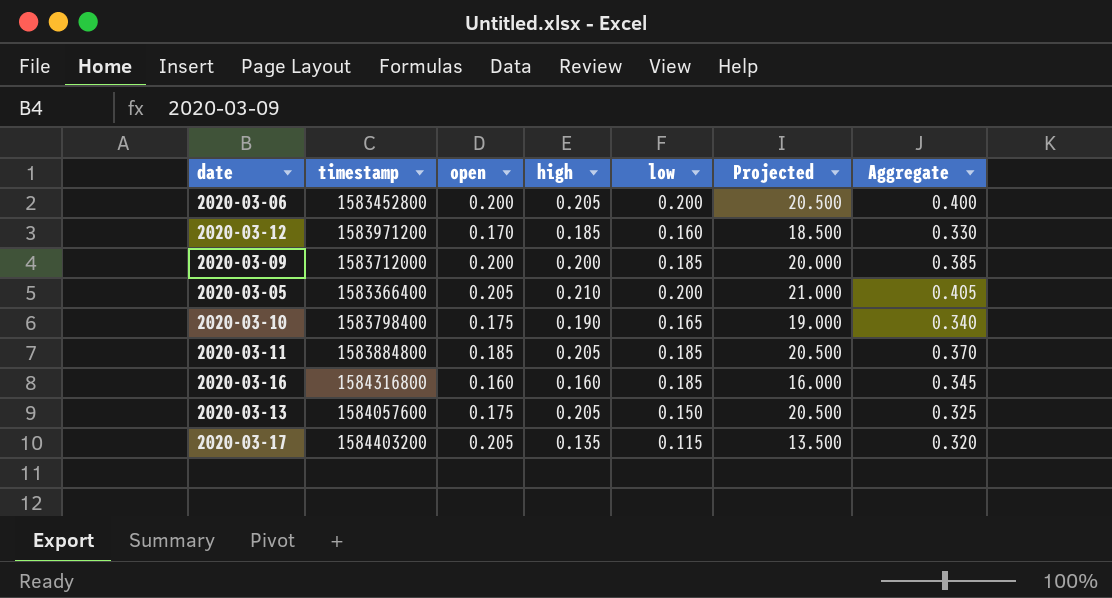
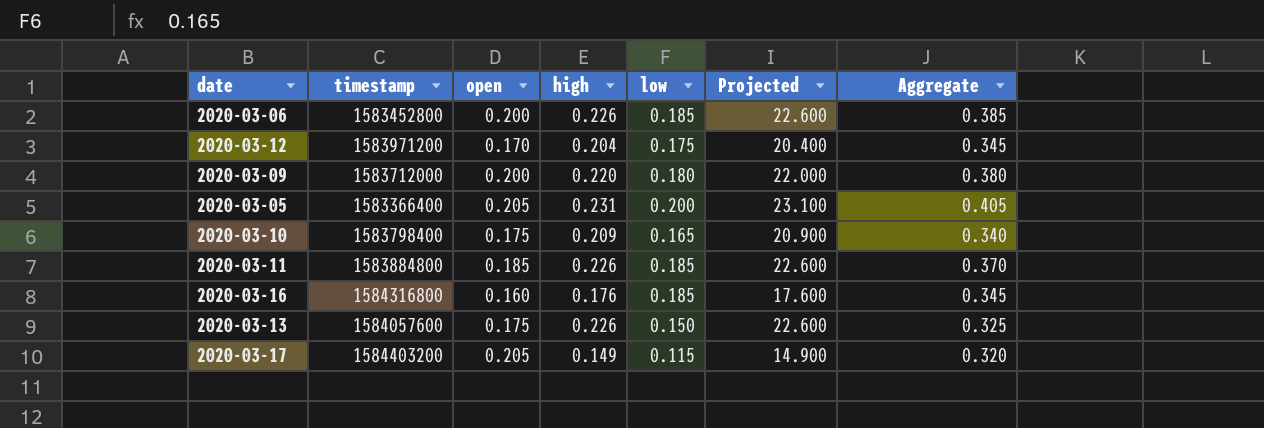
2020-03-06 | high: 0.205 -> 0.226
2020-03-06 | low: 0.200 -> 0.185
2020-03-06 | Projected: 20.500 -> 22.600
2020-03-06 | Aggregate: 0.400 -> 0.385
2020-03-12 | high: 0.185 -> 0.204
2020-03-12 | low: 0.160 -> 0.175
2020-03-12 | Projected: 18.500 -> 20.400
2020-03-12 | Aggregate: 0.330 -> 0.345
2020-03-09 | high: 0.200 -> 0.220
2020-03-09 | low: 0.185 -> 0.180
2020-03-09 | Projected: 20.000 -> 22.000
2020-03-09 | Aggregate: 0.385 -> 0.380
2020-03-05 | high: 0.210 -> 0.231
2020-03-05 | Projected: 21.000 -> 23.100
2020-03-10 | high: 0.190 -> 0.209
2020-03-10 | Projected: 19.000 -> 20.900
2020-03-11 | high: 0.205 -> 0.226
2020-03-11 | Projected: 20.500 -> 22.600
2020-03-16 | high: 0.160 -> 0.176
2020-03-16 | Projected: 16.000 -> 17.600
2020-03-13 | high: 0.205 -> 0.226
2020-03-13 | Projected: 20.500 -> 22.600
2020-03-17 | high: 0.135 -> 0.149
2020-03-17 | Projected: 13.500 -> 14.900

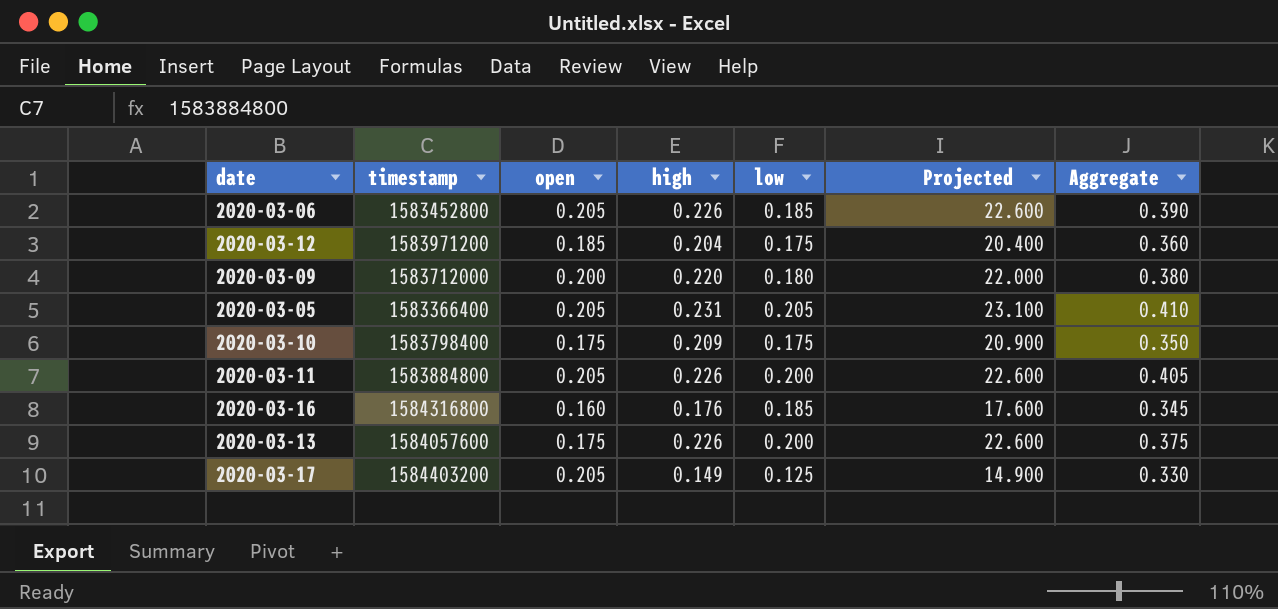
2020-03-06 | open: 0.200 -> 0.205
2020-03-06 | Aggregate: 0.385 -> 0.390
2020-03-12 | open: 0.170 -> 0.185
2020-03-12 | Aggregate: 0.345 -> 0.360
2020-03-05 | low: 0.200 -> 0.205
2020-03-05 | Aggregate: 0.405 -> 0.410
2020-03-10 | low: 0.165 -> 0.175
2020-03-10 | Aggregate: 0.340 -> 0.350
2020-03-11 | open: 0.185 -> 0.205
2020-03-11 | low: 0.185 -> 0.200
2020-03-11 | Aggregate: 0.370 -> 0.405
2020-03-13 | low: 0.150 -> 0.200
2020-03-13 | Aggregate: 0.325 -> 0.375
2020-03-17 | low: 0.115 -> 0.125
2020-03-17 | Aggregate: 0.320 -> 0.330

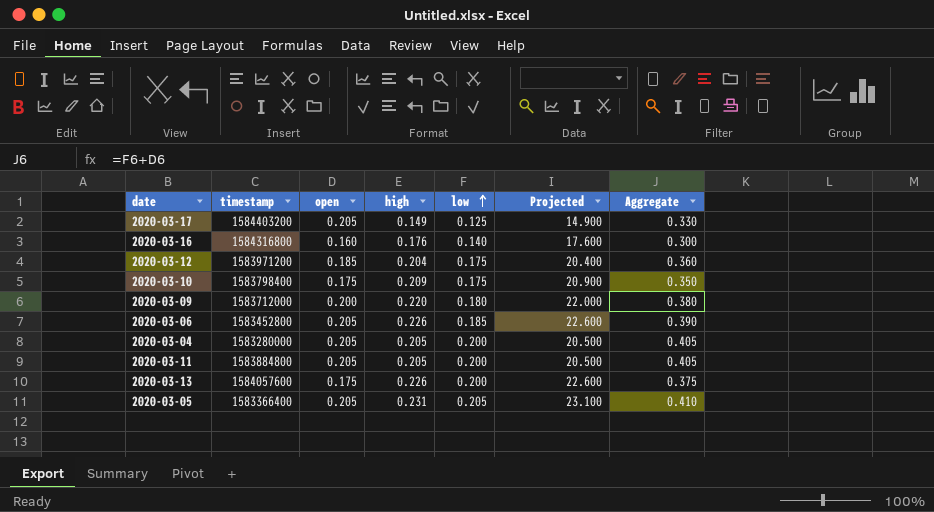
row order: none -> low ascending
2020-03-16 | low: 0.185 -> 0.140
2020-03-16 | Aggregate: 0.345 -> 0.300
row 2020-03-04: none -> 1583280000 | 0.205 | 0.205 | 0.200 | 20.500 | 0.405
2020-03-11 | high: 0.226 -> 0.205
2020-03-11 | Projected: 22.600 -> 20.500

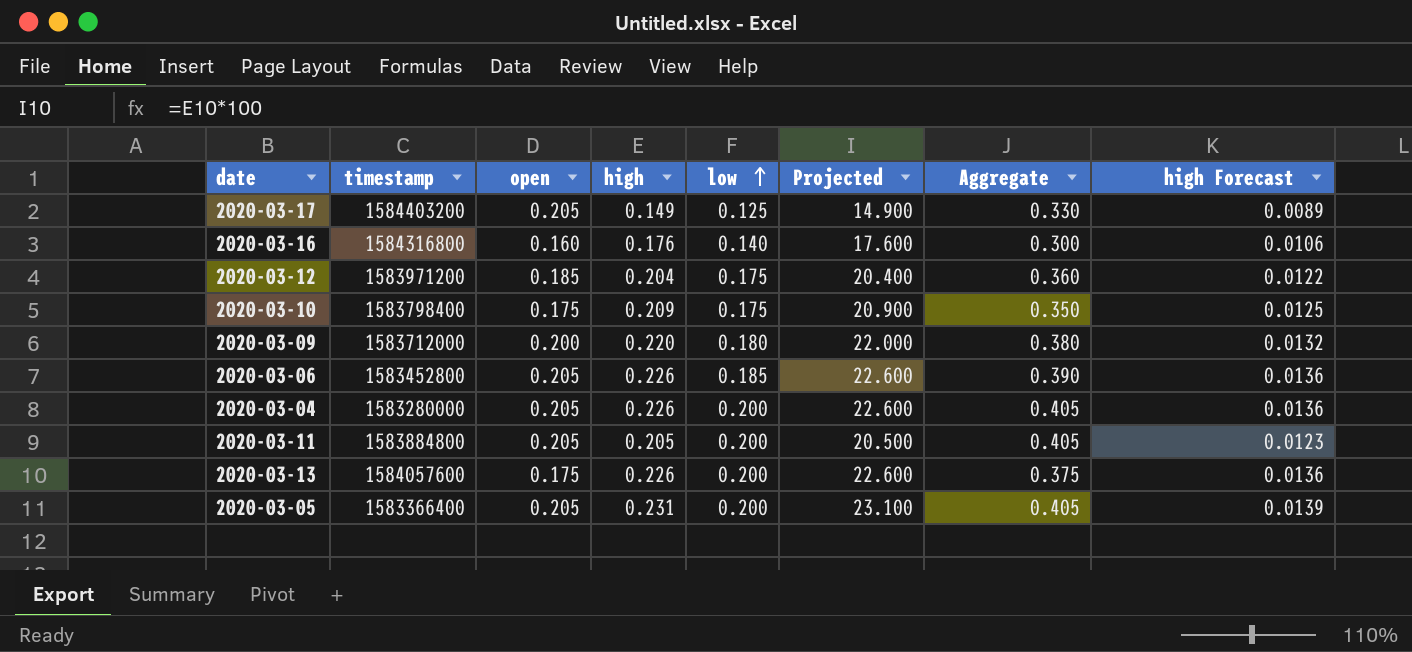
column high Forecast | formula: none -> [high] * 0.06
2020-03-04 | high: 0.205 -> 0.226
2020-03-04 | Projected: 20.500 -> 22.600
2020-03-05 | low: 0.205 -> 0.200
2020-03-05 | Aggregate: 0.410 -> 0.405

